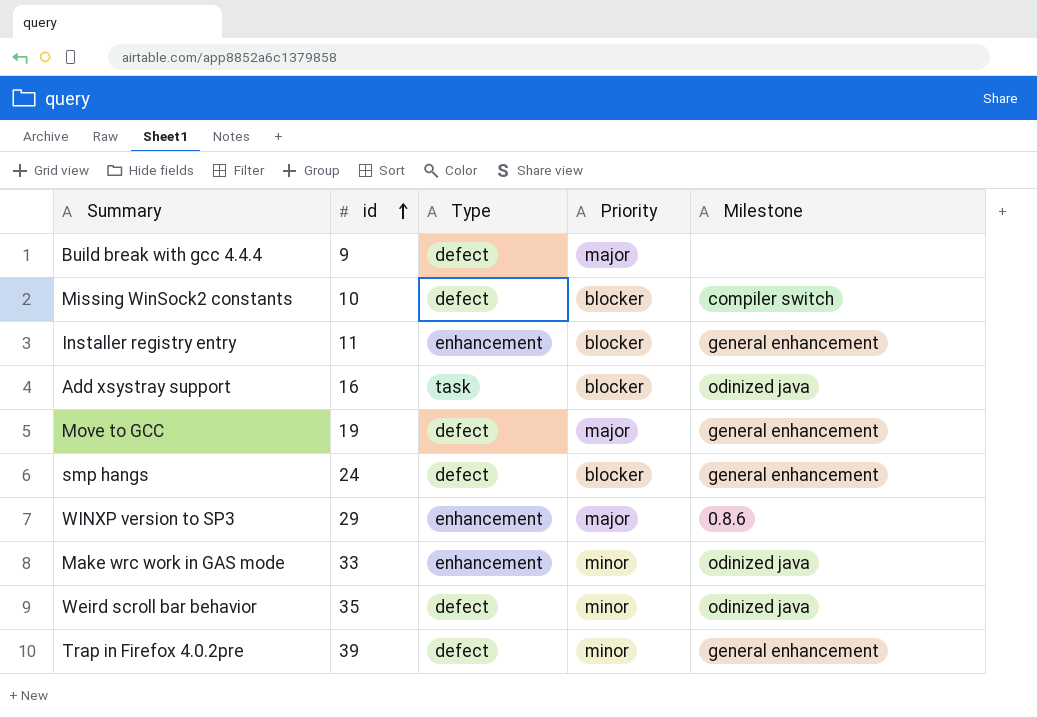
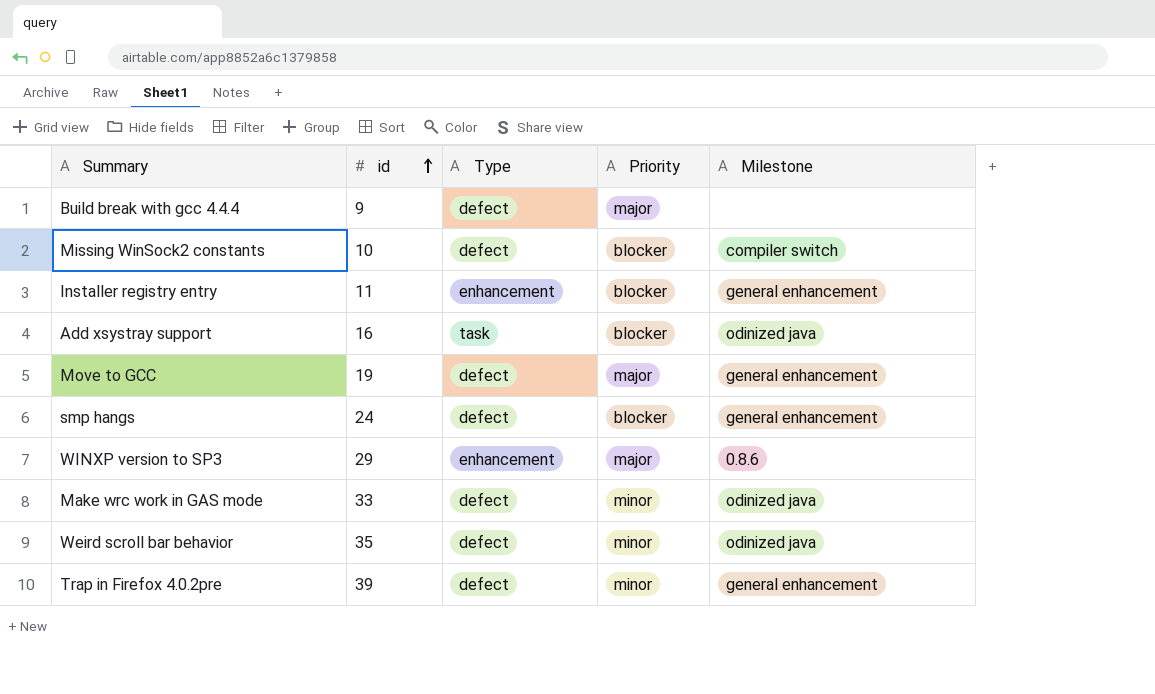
Make wrc work in GAS mode | Type: enhancement -> defect

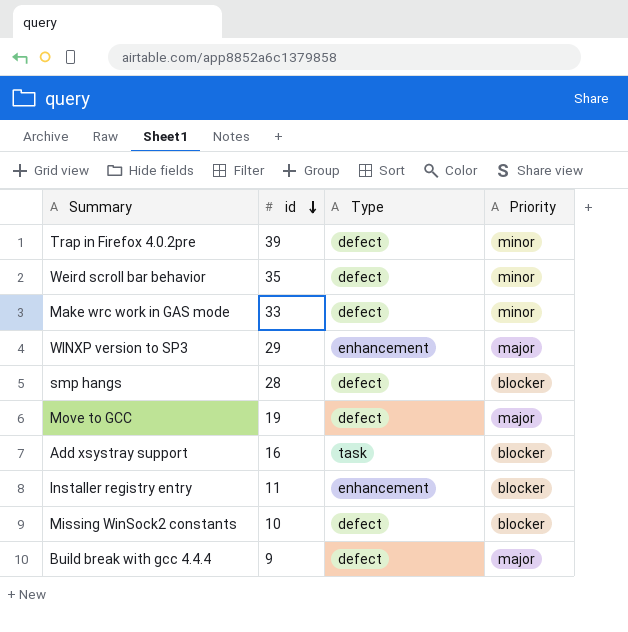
row order: id ascending -> id descending
column Milestone | position: 5 -> none
smp hangs | id: 24 -> 28

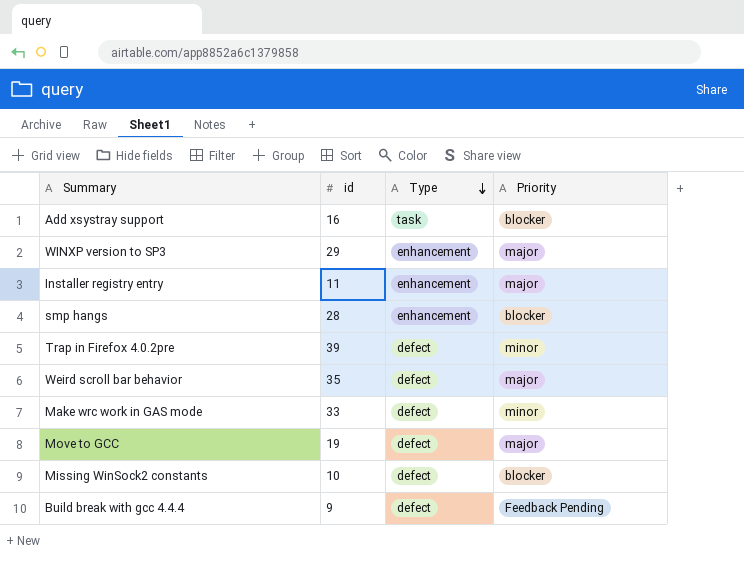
row order: id descending -> Type descending
Installer registry entry | Priority: blocker -> major
smp hangs | Type: defect -> enhancement
Weird scroll bar behavior | Priority: minor -> major
Build break with gcc 4.4.4 | Priority: major -> Feedback Pending

